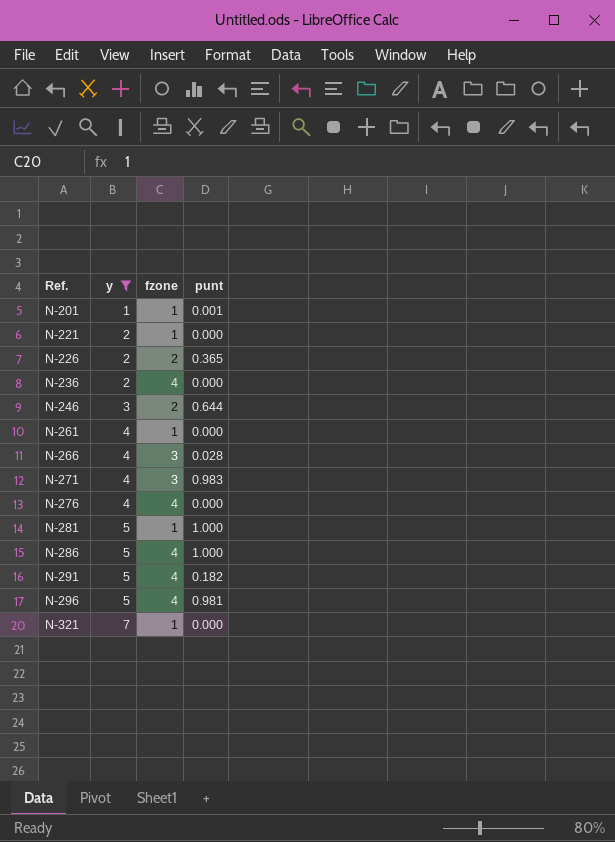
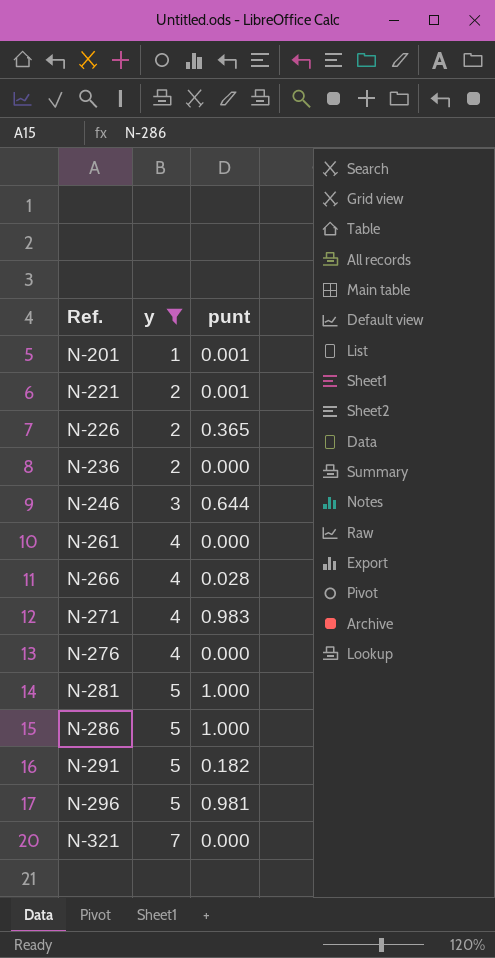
column fzone | position: 3 -> none
N-221 | punt: 0.000 -> 0.001

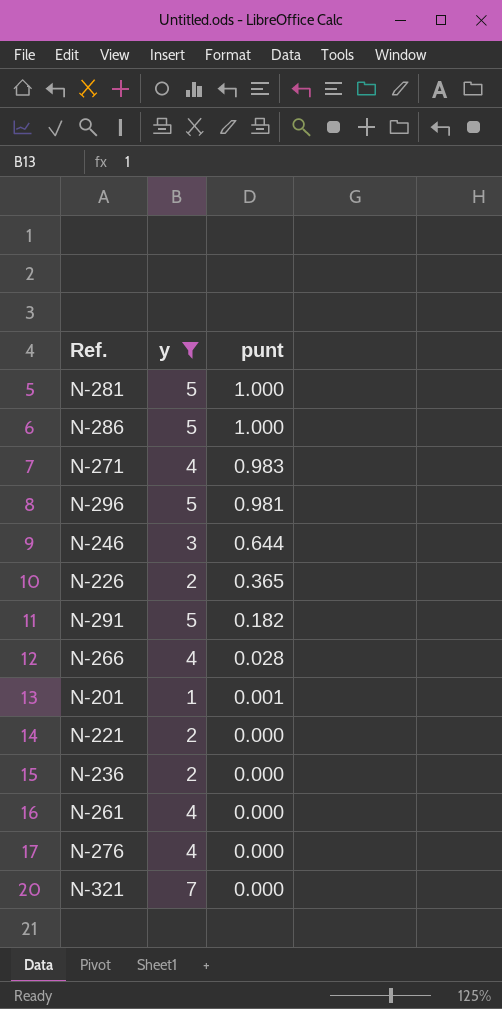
row order: Ref. ascending -> punt descending
N-221 | punt: 0.001 -> 0.000

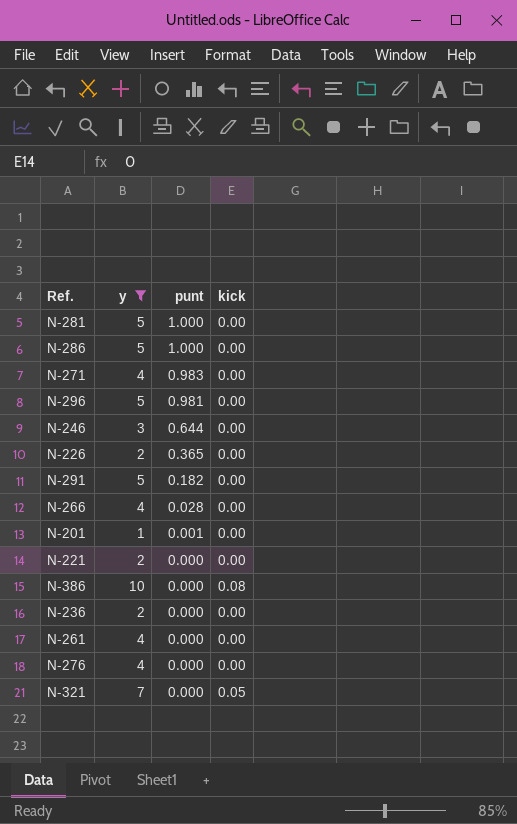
column kick | position: none -> 4
row N-386: none -> 10 | 0.000 | 0.08

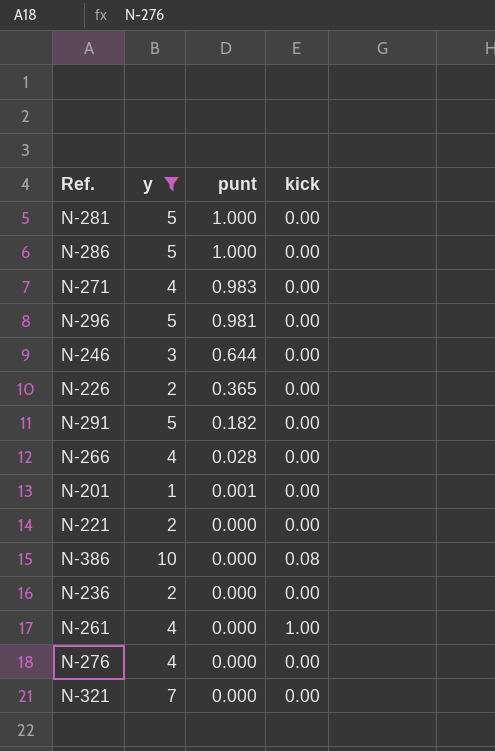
N-261 | kick: 0.00 -> 1.00
N-321 | kick: 0.05 -> 0.00

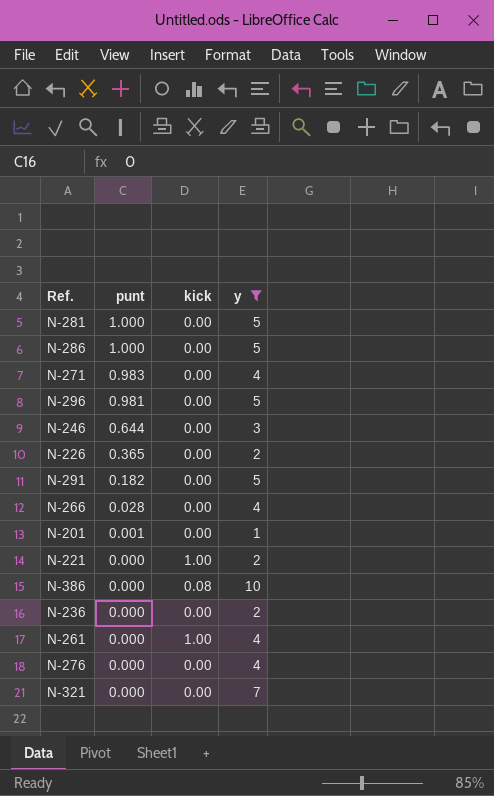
column y | position: 2 -> 4
N-221 | kick: 0.00 -> 1.00

